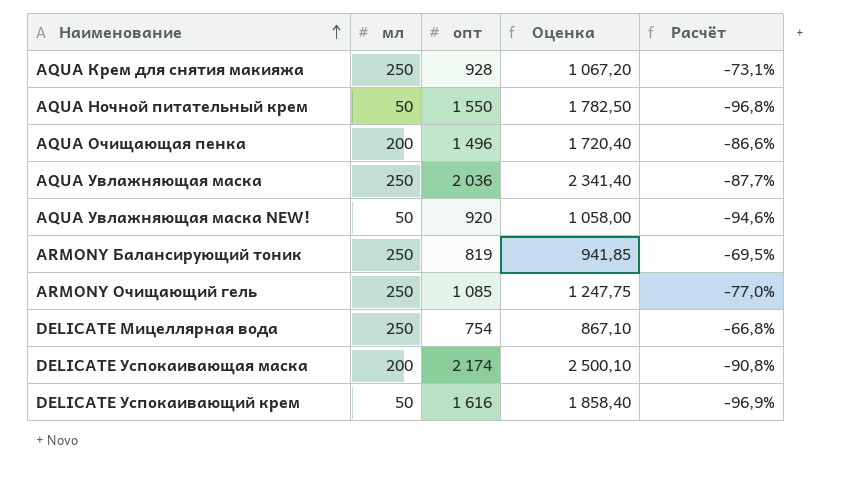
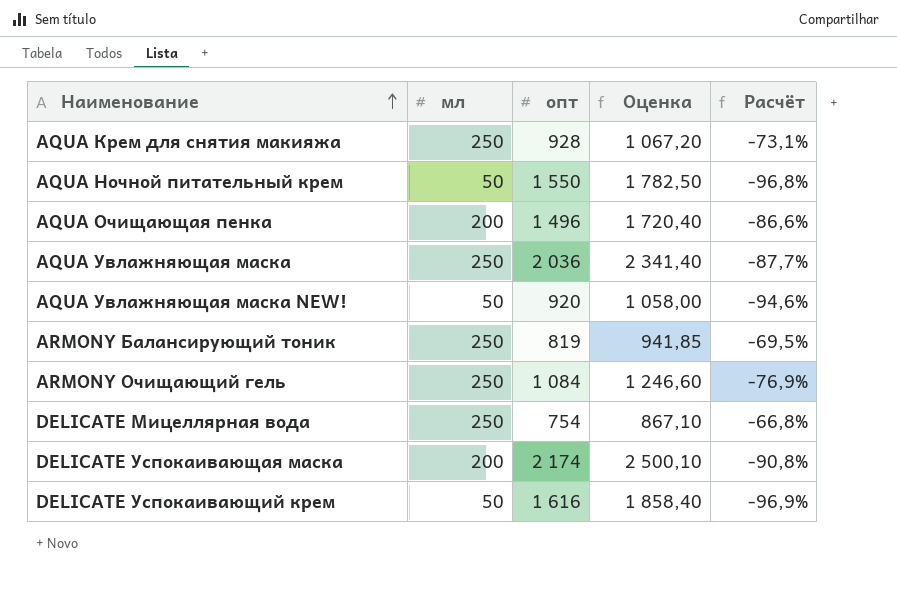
ARMONY Очищающий гель | опт: 1 085 -> 1 084
ARMONY Очищающий гель | Оценка: 1 247,75 -> 1 246,60
ARMONY Очищающий гель | Расчёт: -77,0% -> -76,9%

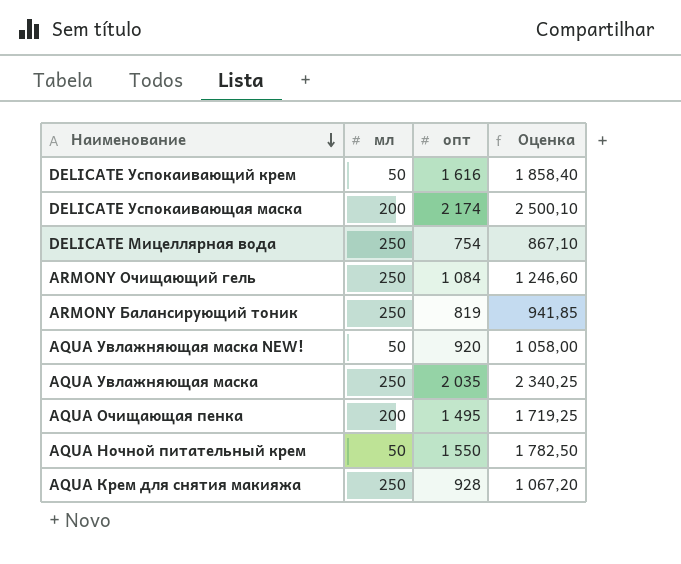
row order: Наименование ascending -> Наименование descending
column Расчёт | formula: ([мл] - [опт]) / [опт] -> none
AQUA Увлажняющая маска | опт: 2 036 -> 2 035
AQUA Увлажняющая маска | Оценка: 2 341,40 -> 2 340,25
AQUA Очищающая пенка | опт: 1 496 -> 1 495
AQUA Очищающая пенка | Оценка: 1 720,40 -> 1 719,25

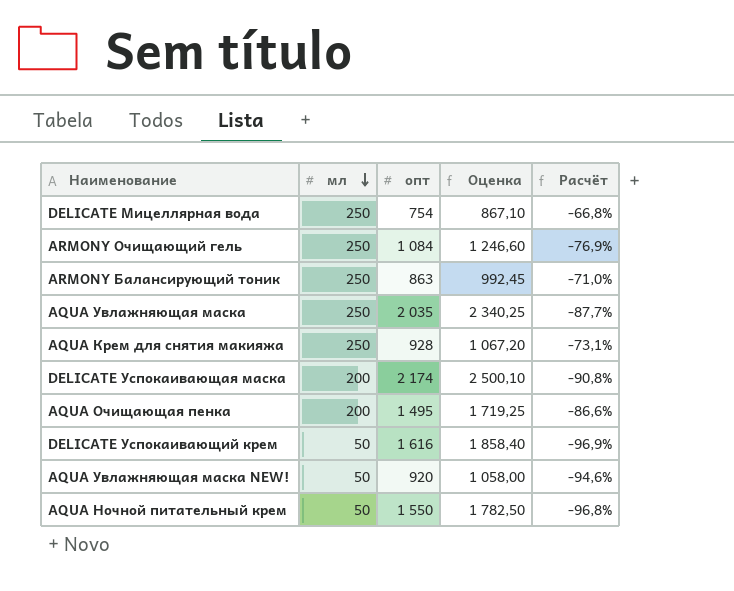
row order: Наименование descending -> мл descending
column Расчёт | formula: none -> ([мл] - [опт]) / [опт]
ARMONY Балансирующий тоник | опт: 819 -> 863
ARMONY Балансирующий тоник | Оценка: 941,85 -> 992,45

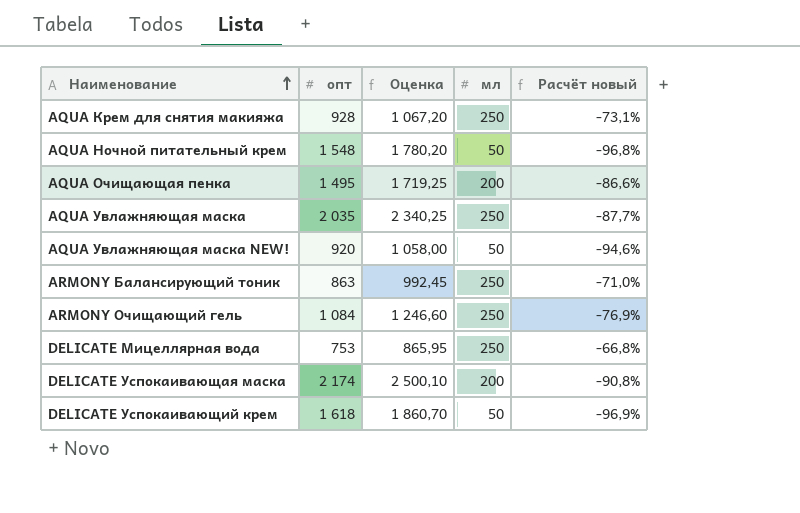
row order: мл descending -> Наименование ascending
column мл | position: 2 -> 4
column name: Расчёт -> Расчёт новый
AQUA Ночной питательный крем | опт: 1 550 -> 1 548
AQUA Ночной питательный крем | Оценка: 1 782,50 -> 1 780,20
DELICATE Мицеллярная вода | опт: 754 -> 753
DELICATE Мицеллярная вода | Оценка: 867,10 -> 865,95
DELICATE Успокаивающий крем | опт: 1 616 -> 1 618
DELICATE Успокаивающий крем | Оценка: 1 858,40 -> 1 860,70

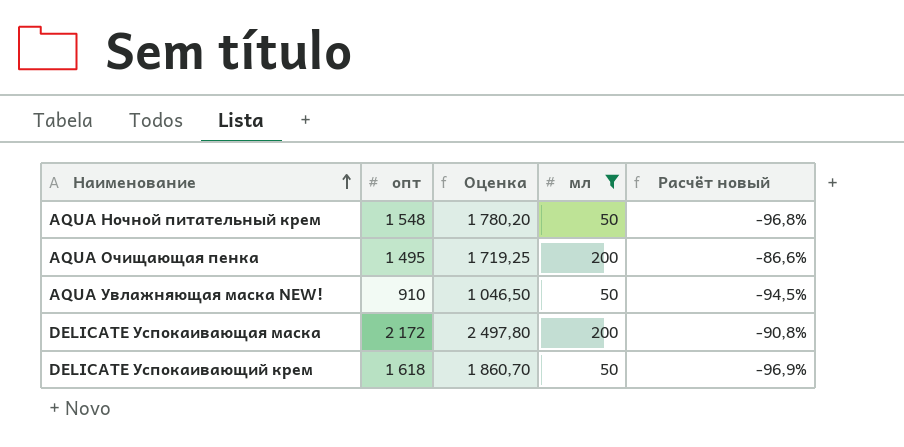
filter: none -> мл != 250
AQUA Увлажняющая маска NEW! | опт: 920 -> 910
AQUA Увлажняющая маска NEW! | Оценка: 1 058,00 -> 1 046,50
AQUA Увлажняющая маска NEW! | Расчёт новый: -94,6% -> -94,5%
DELICATE Успокаивающая маска | опт: 2 174 -> 2 172
DELICATE Успокаивающая маска | Оценка: 2 500,10 -> 2 497,80

